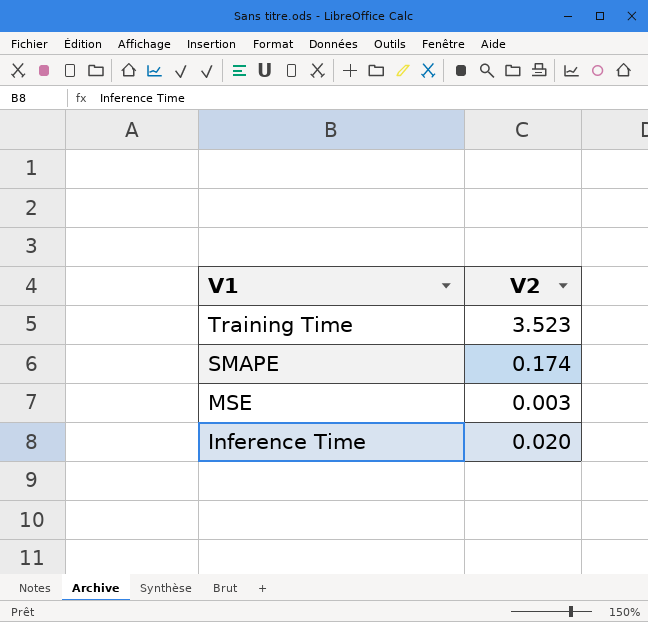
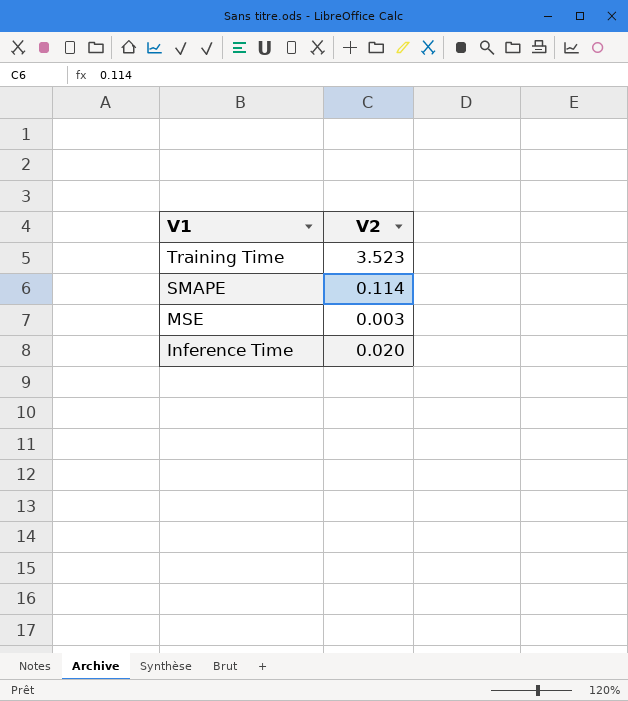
SMAPE | V2: 0.174 -> 0.114

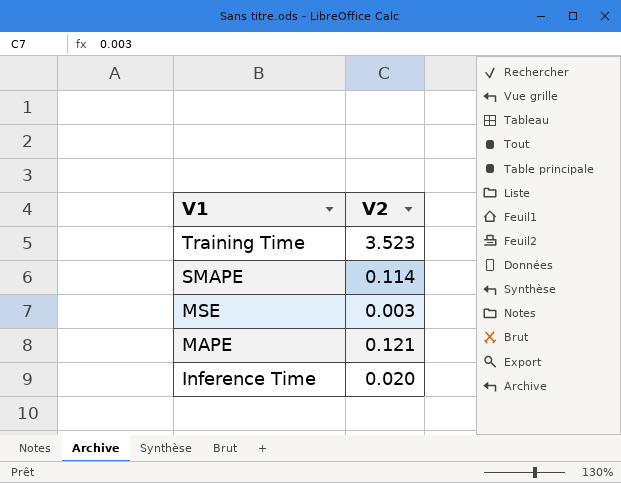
row MAPE: none -> 0.121

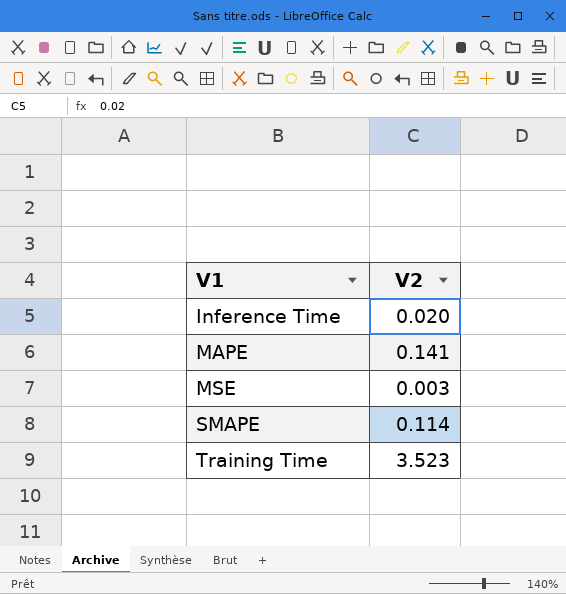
row order: V1 descending -> V1 ascending
MAPE | V2: 0.121 -> 0.141

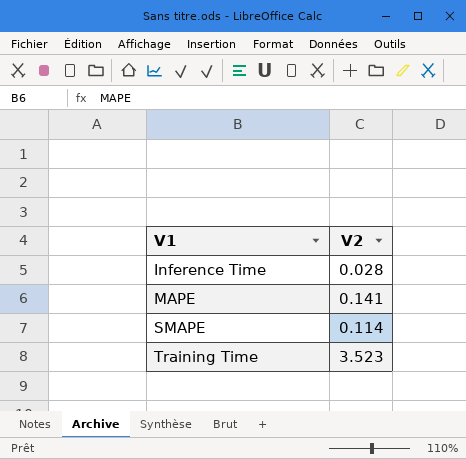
row MSE: 0.003 -> none
Inference Time | V2: 0.020 -> 0.028

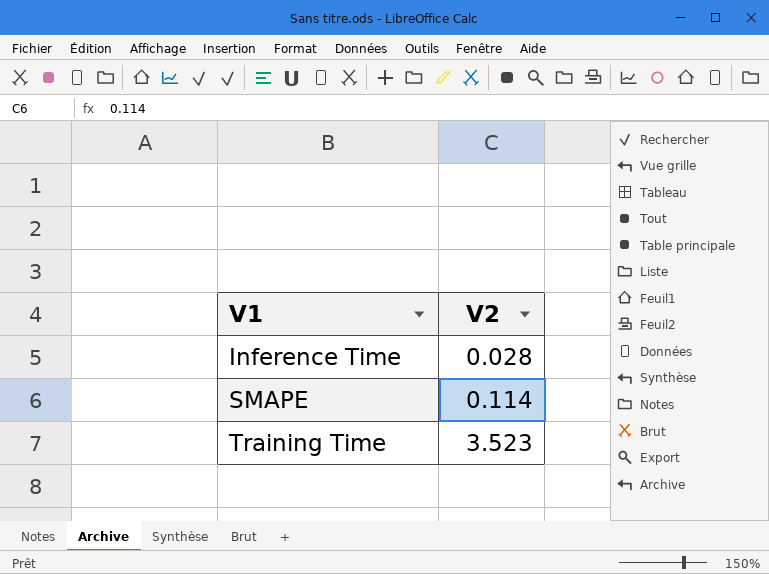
row MAPE: 0.141 -> none

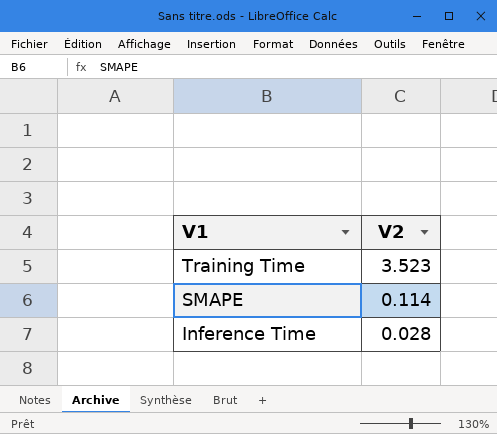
row order: V1 ascending -> V1 descending

